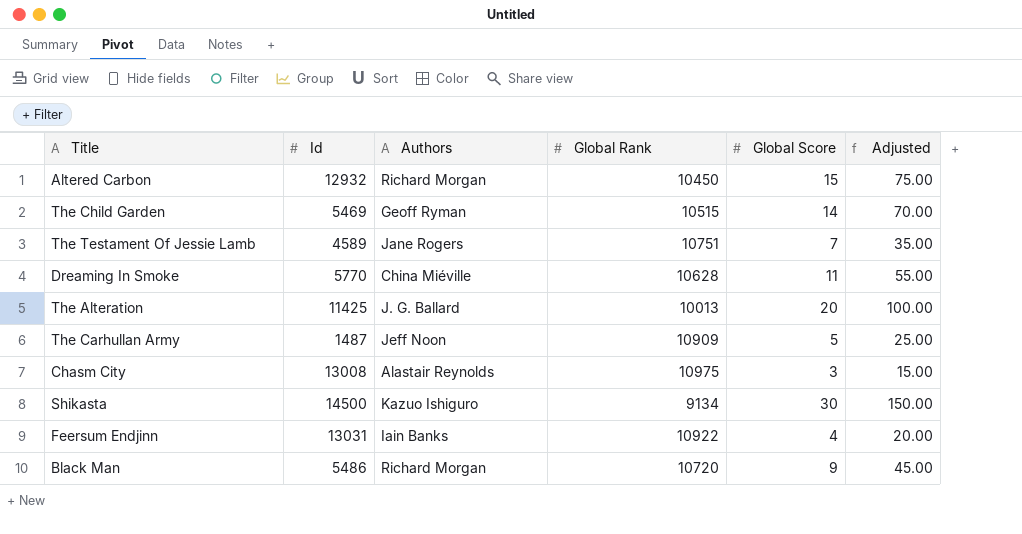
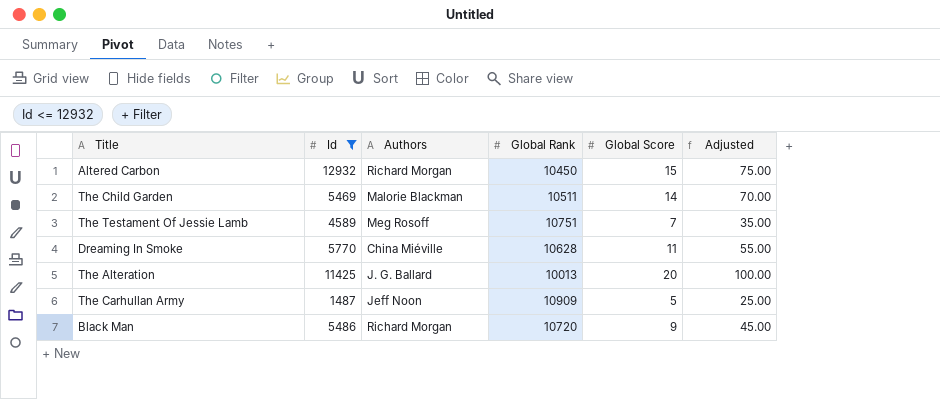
filter: none -> Id <= 12932
The Child Garden | Authors: Geoff Ryman -> Malorie Blackman
The Child Garden | Global Rank: 10515 -> 10511
The Testament Of Jessie Lamb | Authors: Jane Rogers -> Meg Rosoff

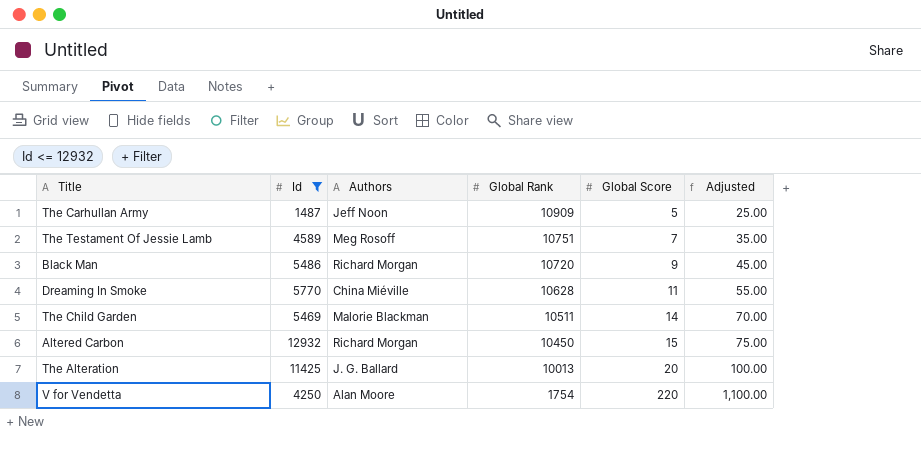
row order: none -> Global Rank descending
row V for Vendetta: none -> 4250 | Alan Moore | 1754 | 220 | 1,100.00

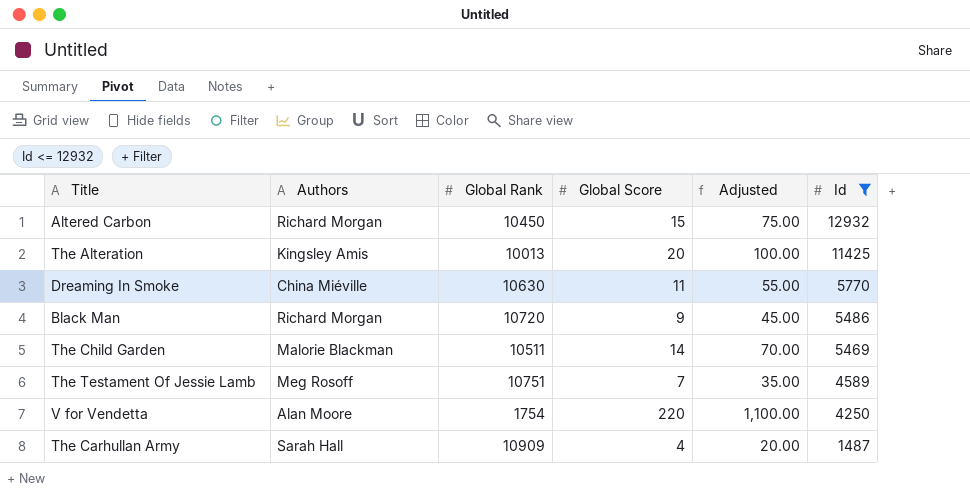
row order: Global Rank descending -> Id descending
column Id | position: 2 -> 6
The Alteration | Authors: J. G. Ballard -> Kingsley Amis
Dreaming In Smoke | Global Rank: 10628 -> 10630
The Carhullan Army | Authors: Jeff Noon -> Sarah Hall
The Carhullan Army | Global Score: 5 -> 4
The Carhullan Army | Adjusted: 25.00 -> 20.00

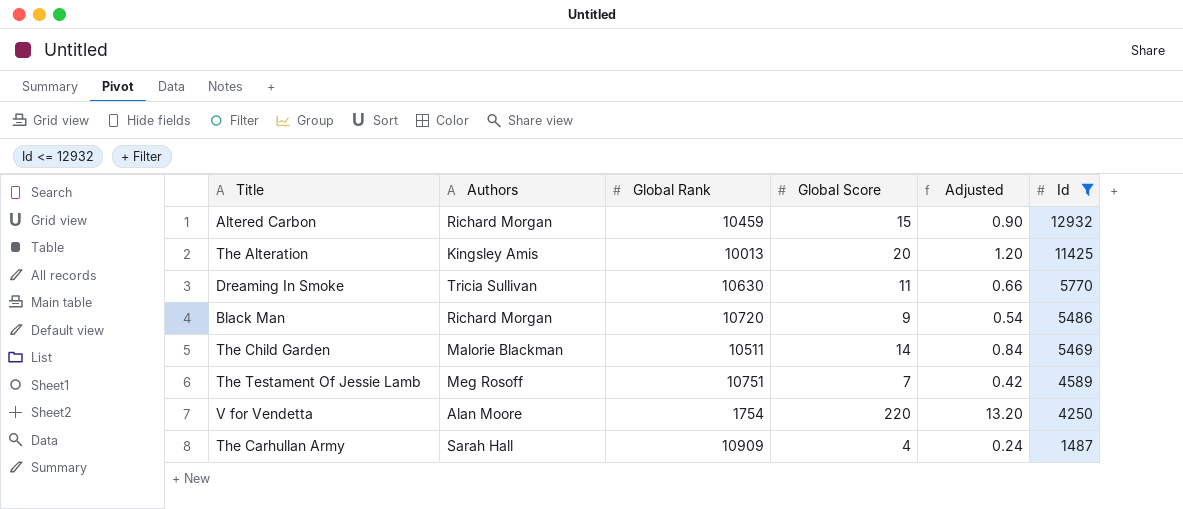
column Adjusted | formula: [Global Score] * 5 -> [Global Score] * 0.06
Altered Carbon | Global Rank: 10450 -> 10459
Dreaming In Smoke | Authors: China Miéville -> Tricia Sullivan

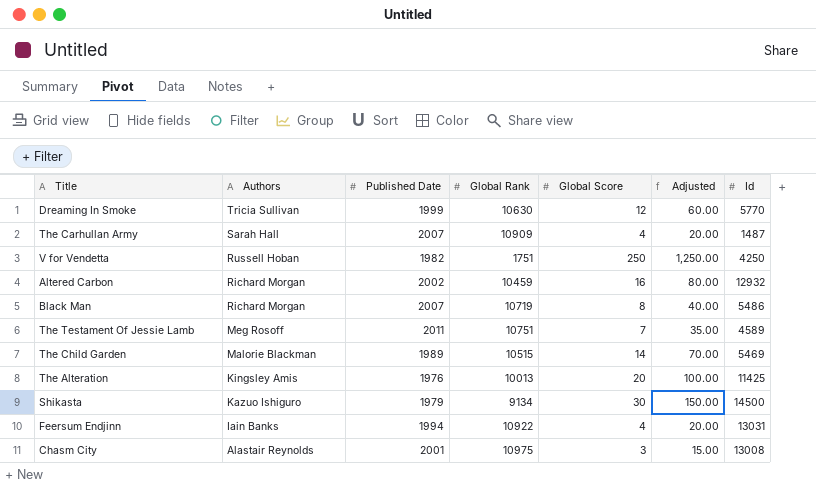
filter: Id <= 12932 -> none
row order: Id descending -> Authors descending
column Published Date | position: none -> 3
column Adjusted | formula: [Global Score] * 0.06 -> [Global Score] * 5
Dreaming In Smoke | Global Score: 11 -> 12
V for Vendetta | Authors: Alan Moore -> Russell Hoban
V for Vendetta | Global Rank: 1754 -> 1751
V for Vendetta | Global Score: 220 -> 250
Altered Carbon | Global Score: 15 -> 16
Black Man | Global Rank: 10720 -> 10719
Black Man | Global Score: 9 -> 8
The Child Garden | Global Rank: 10511 -> 10515

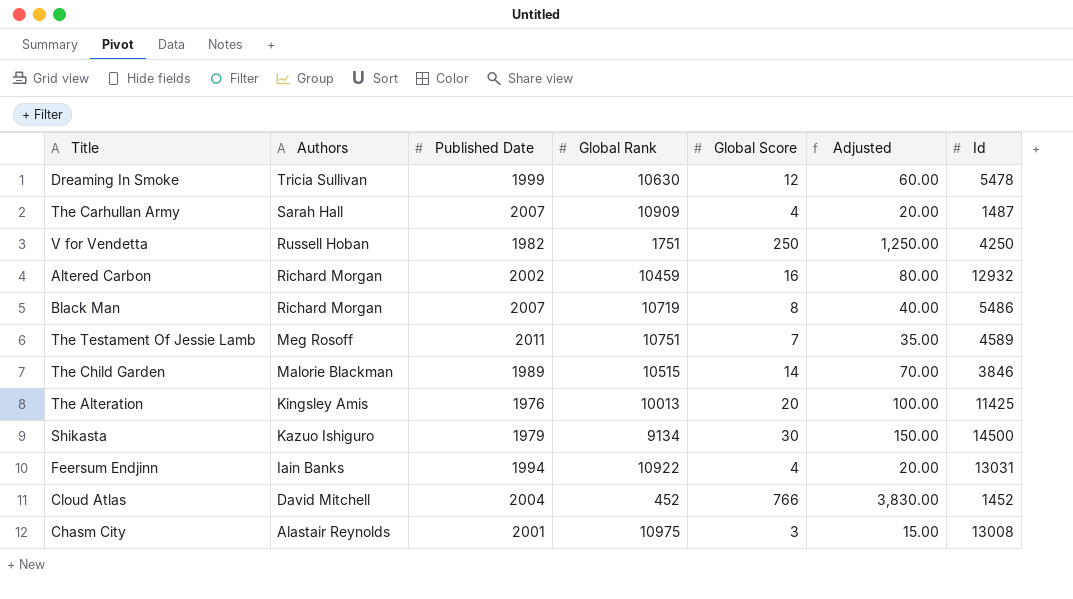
Dreaming In Smoke | Id: 5770 -> 5478
The Child Garden | Id: 5469 -> 3846
row Cloud Atlas: none -> David Mitchell | 2004 | 452 | 766 | 3,830.00 | 1452

